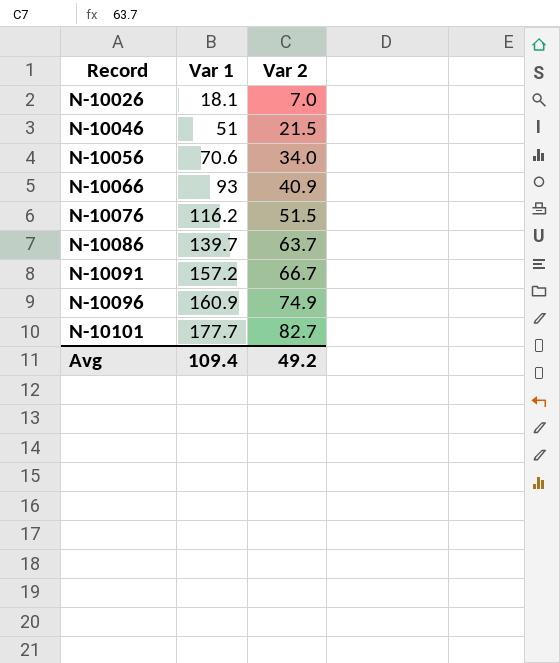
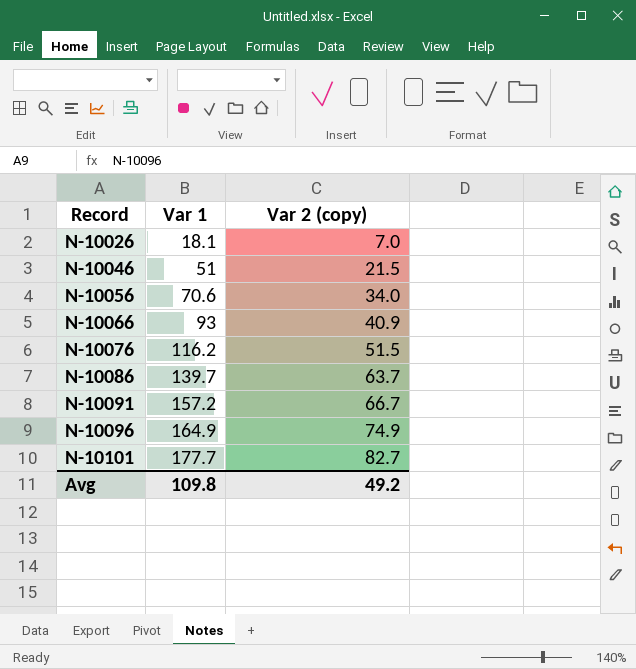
column name: Var 2 -> Var 2 (copy)
N-10096 | Var 1: 160.9 -> 164.9
Avg | Var 1: 109.4 -> 109.8

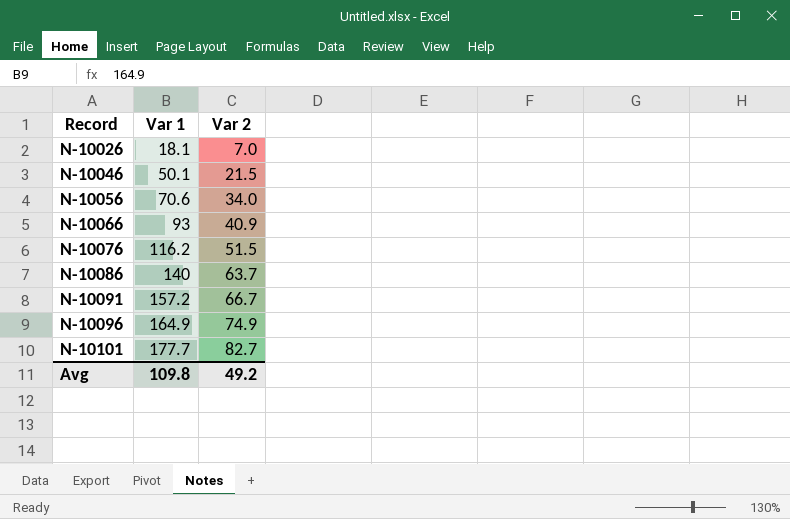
column name: Var 2 (copy) -> Var 2
N-10046 | Var 1: 51 -> 50.1
N-10086 | Var 1: 139.7 -> 140

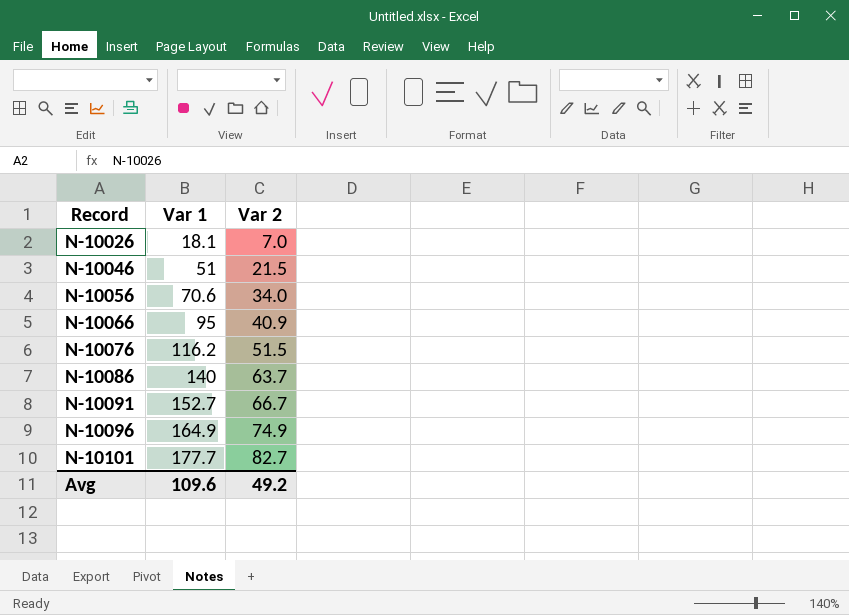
N-10046 | Var 1: 50.1 -> 51
N-10066 | Var 1: 93 -> 95
N-10091 | Var 1: 157.2 -> 152.7
Avg | Var 1: 109.8 -> 109.6

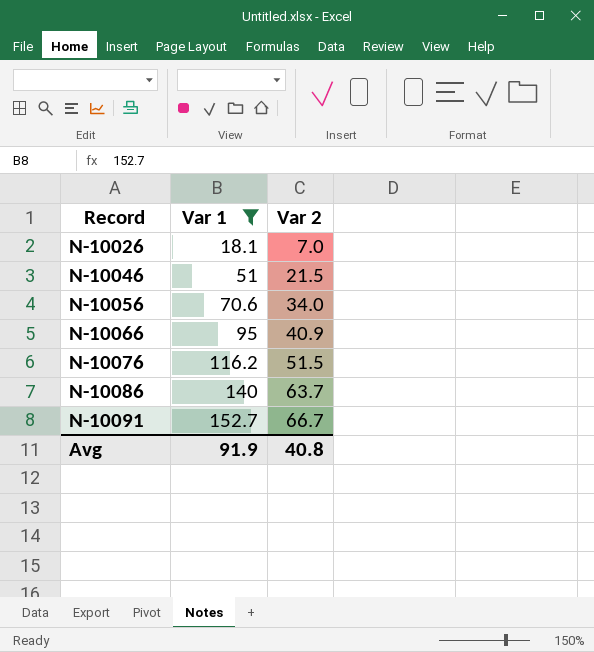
filter: none -> Var 1 <= 152.7
Avg | Var 1: 109.6 -> 91.9
Avg | Var 2: 49.2 -> 40.8

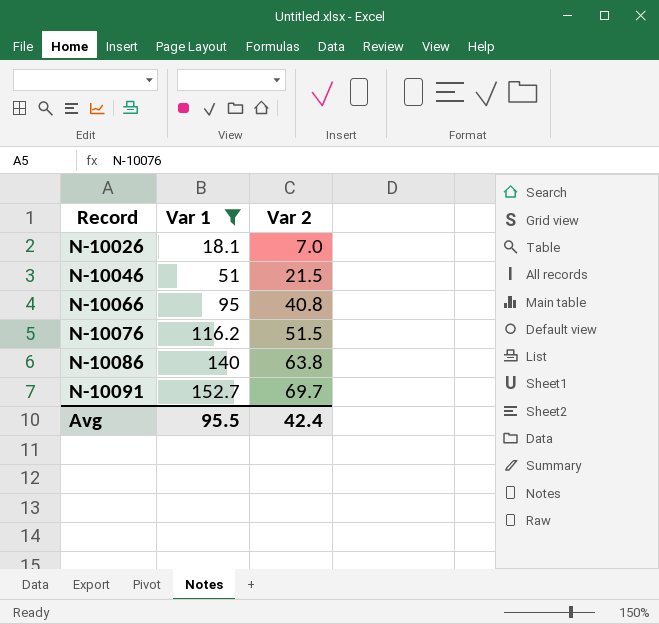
row N-10056: 70.6 | 34.0 -> none
N-10066 | Var 2: 40.9 -> 40.8
N-10086 | Var 2: 63.7 -> 63.8
N-10091 | Var 2: 66.7 -> 69.7
Avg | Var 1: 91.9 -> 95.5
Avg | Var 2: 40.8 -> 42.4

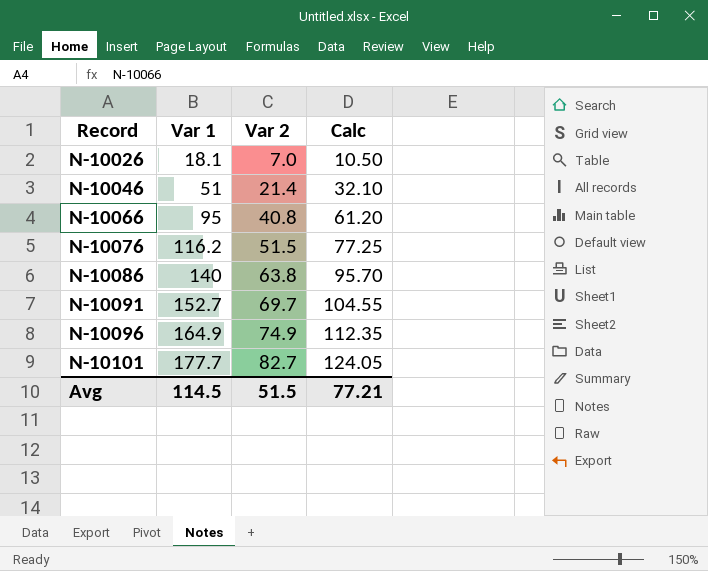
filter: Var 1 <= 152.7 -> none
column Calc | formula: none -> [Var 2] * 1.5
N-10046 | Var 2: 21.5 -> 21.4
Avg | Var 1: 95.5 -> 114.5
Avg | Var 2: 42.4 -> 51.5

